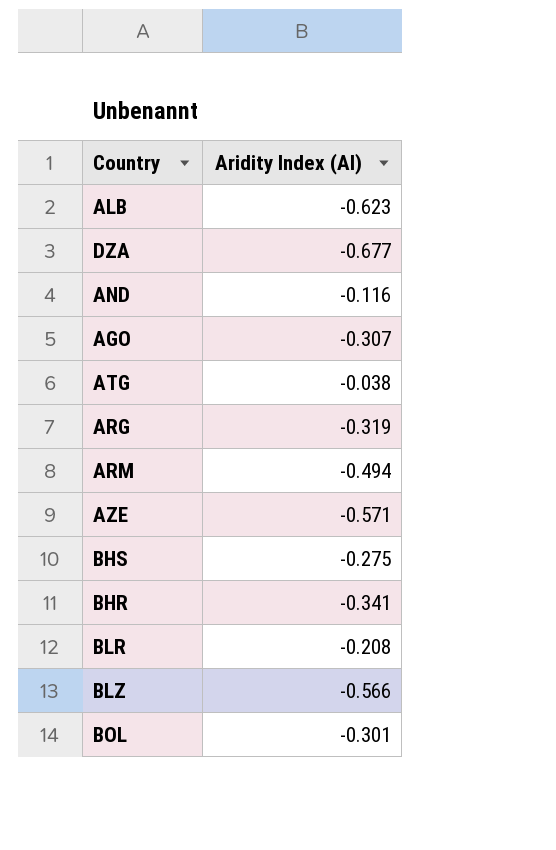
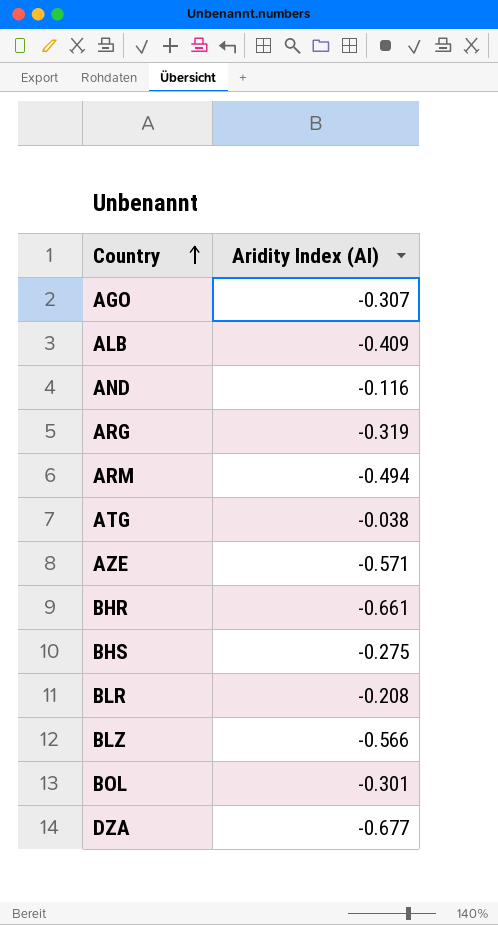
row order: none -> Country ascending
ALB | Aridity Index (AI): -0.623 -> -0.409
BHR | Aridity Index (AI): -0.341 -> -0.661

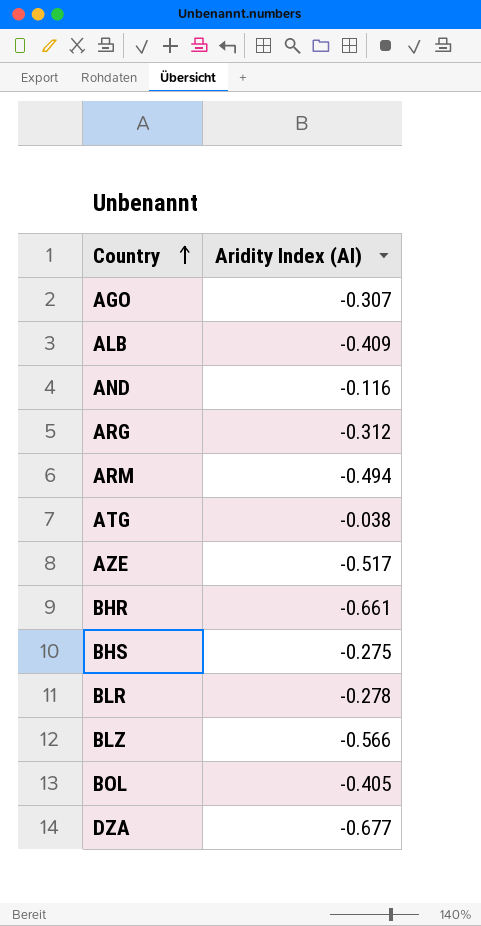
ARG | Aridity Index (AI): -0.319 -> -0.312
AZE | Aridity Index (AI): -0.571 -> -0.517
BLR | Aridity Index (AI): -0.208 -> -0.278
BOL | Aridity Index (AI): -0.301 -> -0.405

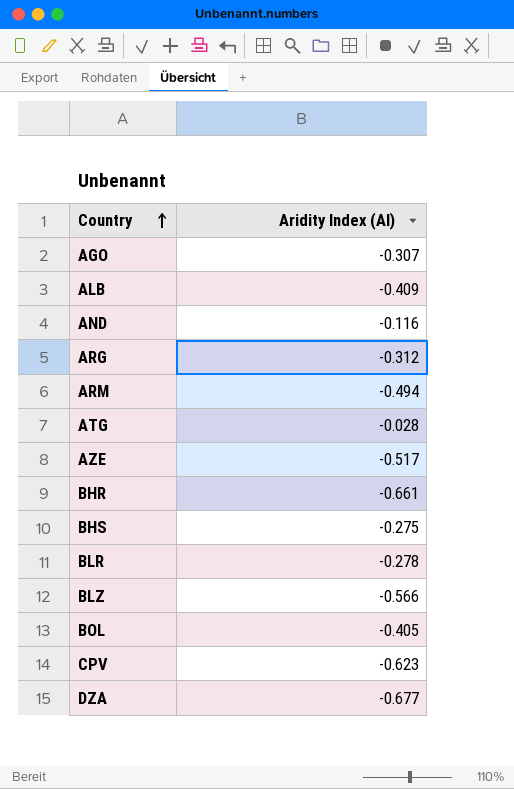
ATG | Aridity Index (AI): -0.038 -> -0.028
row CPV: none -> -0.623

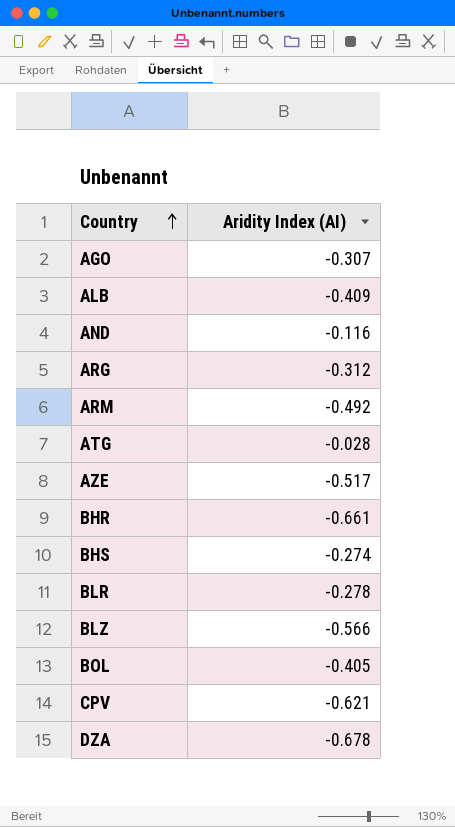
ARM | Aridity Index (AI): -0.494 -> -0.492
BHS | Aridity Index (AI): -0.275 -> -0.274
CPV | Aridity Index (AI): -0.623 -> -0.621
DZA | Aridity Index (AI): -0.677 -> -0.678

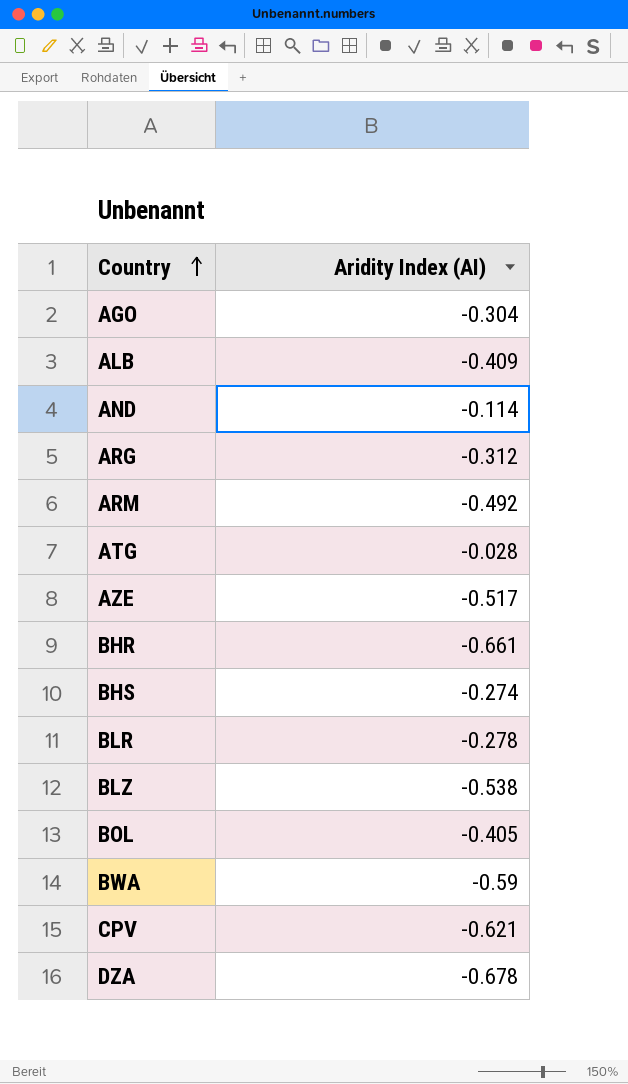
AGO | Aridity Index (AI): -0.307 -> -0.304
AND | Aridity Index (AI): -0.116 -> -0.114
BLZ | Aridity Index (AI): -0.566 -> -0.538
row BWA: none -> -0.59

